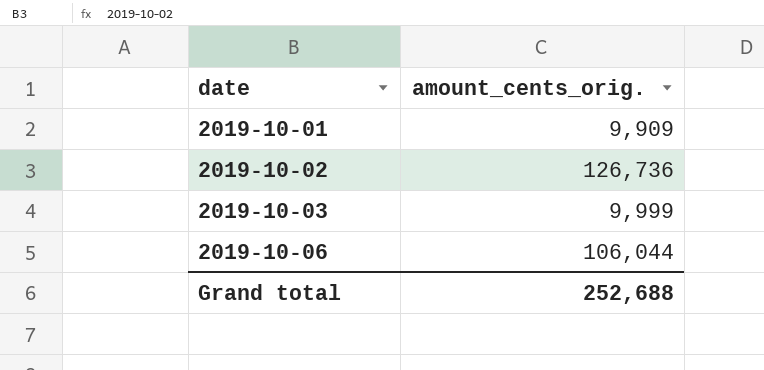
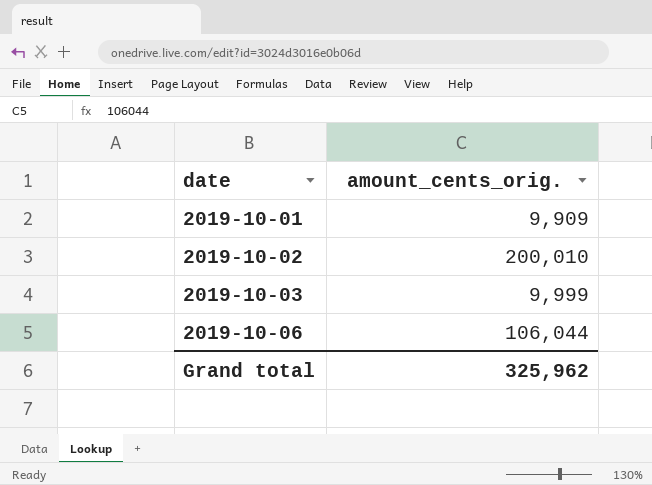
2019-10-02 | amount_cents_orig.: 126,736 -> 200,010
Grand total | amount_cents_orig.: 252,688 -> 325,962

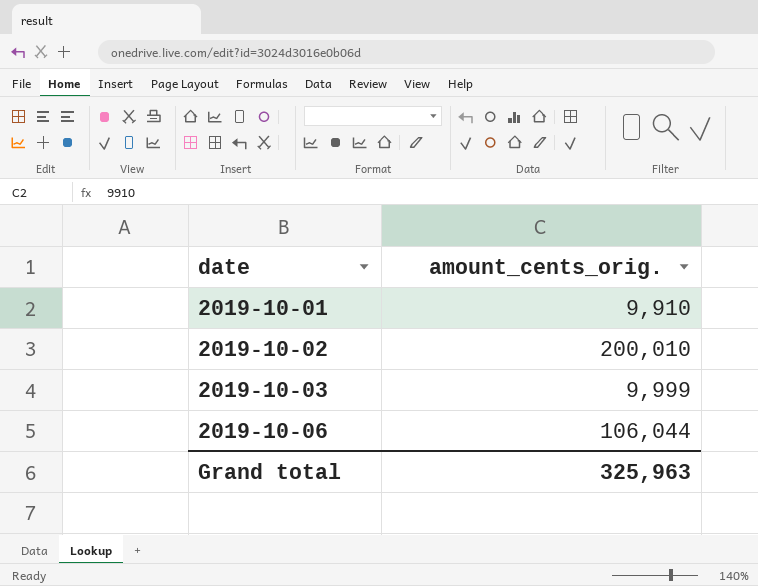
2019-10-01 | amount_cents_orig.: 9,909 -> 9,910
Grand total | amount_cents_orig.: 325,962 -> 325,963

